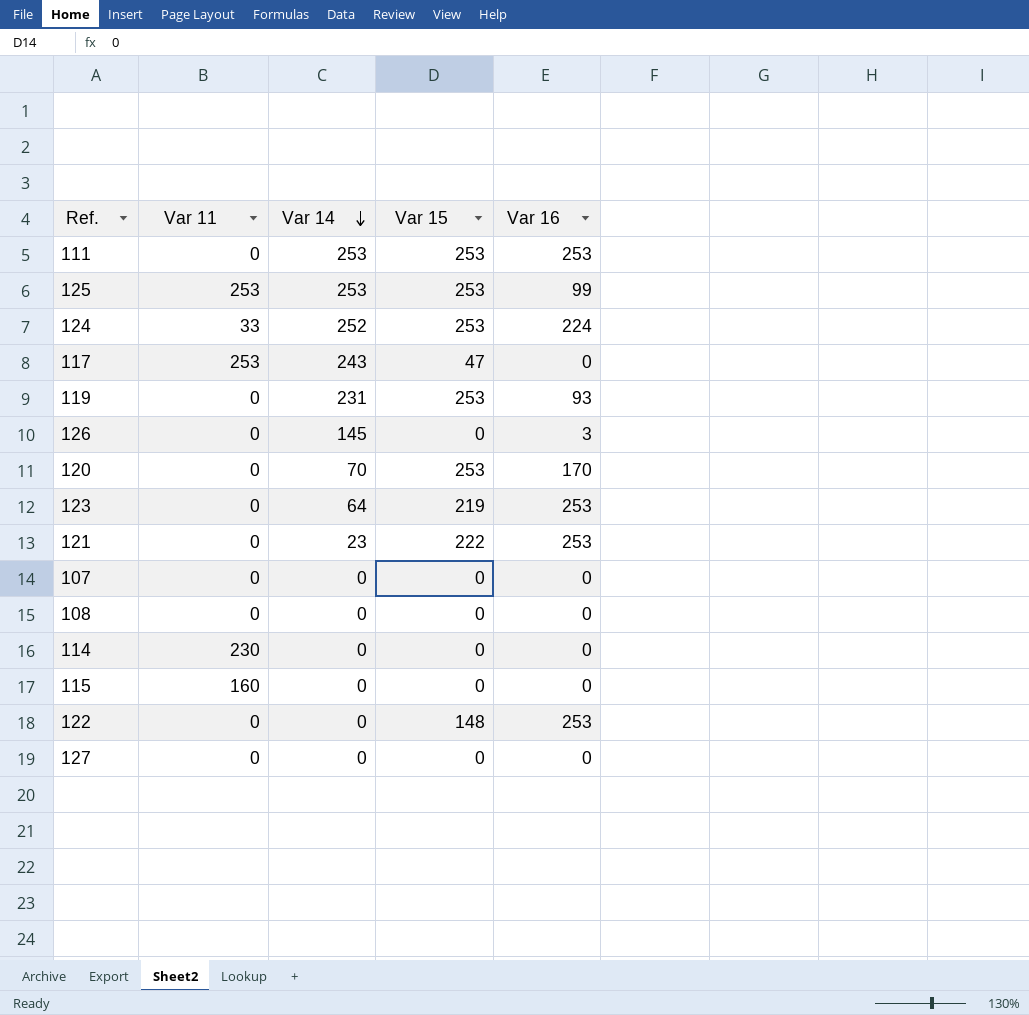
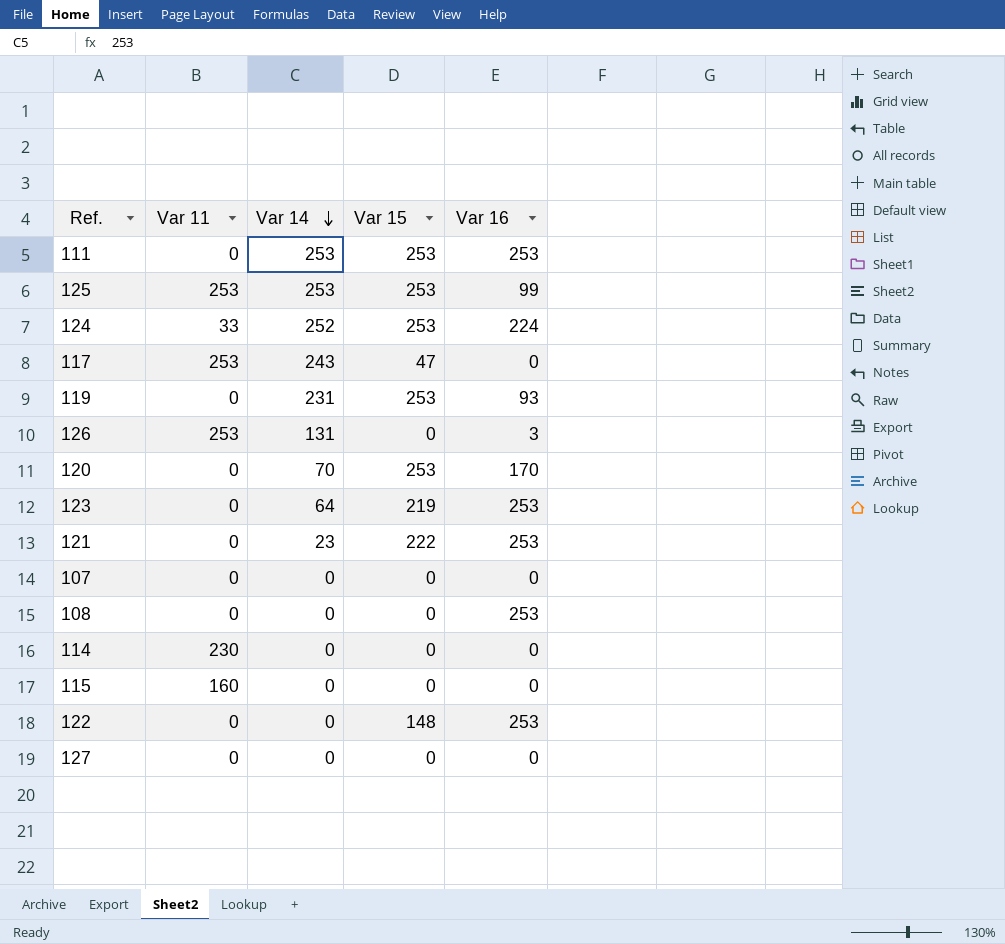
126 | Var 11: 0 -> 253
126 | Var 14: 145 -> 131
108 | Var 16: 0 -> 253

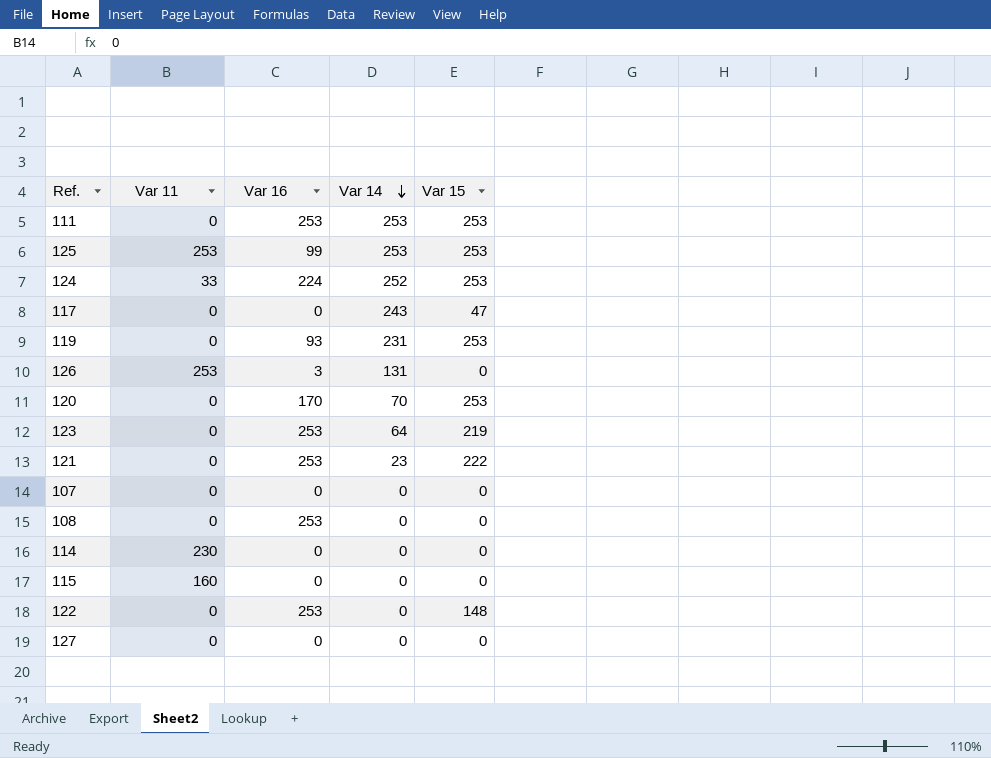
column Var 16 | position: 5 -> 3
117 | Var 11: 253 -> 0

